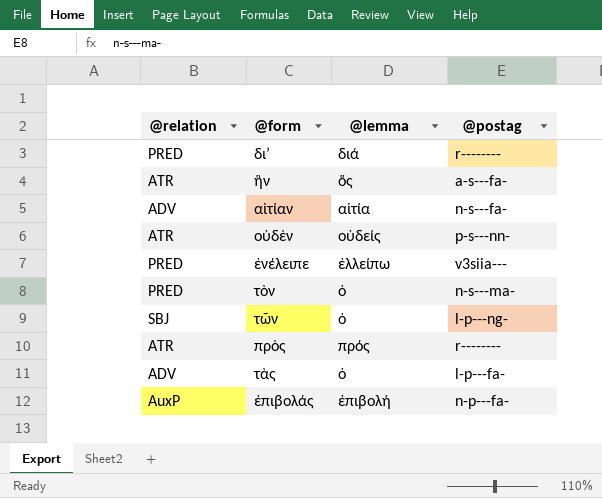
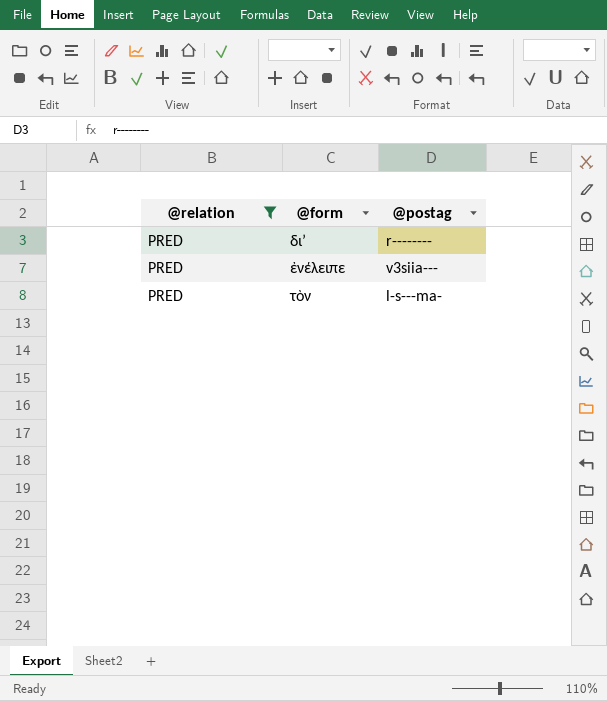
filter: none -> @relation = PRED
column @lemma | position: 3 -> none
τὸν | @postag: n-s---ma- -> l-s---ma-

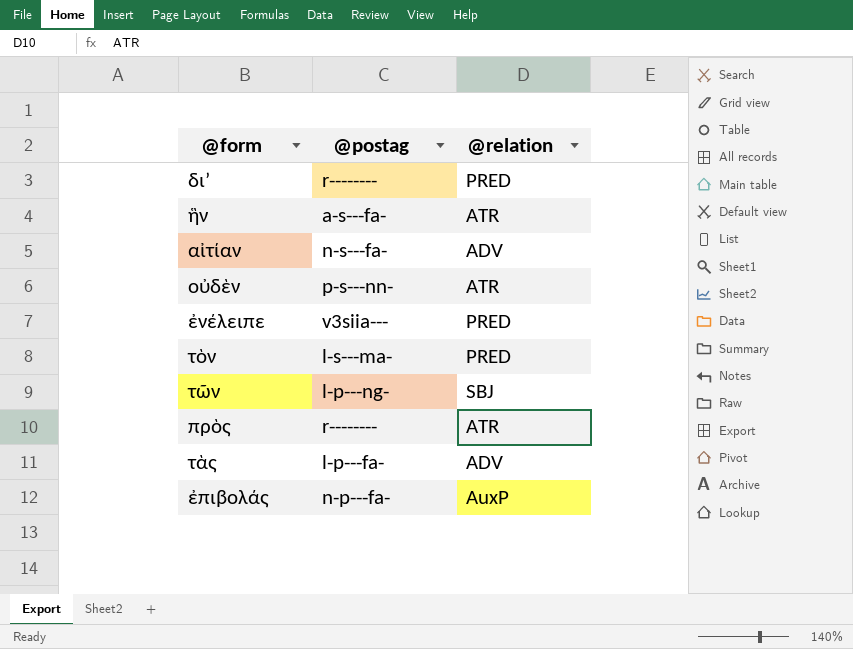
filter: @relation = PRED -> none
column @relation | position: 1 -> 3

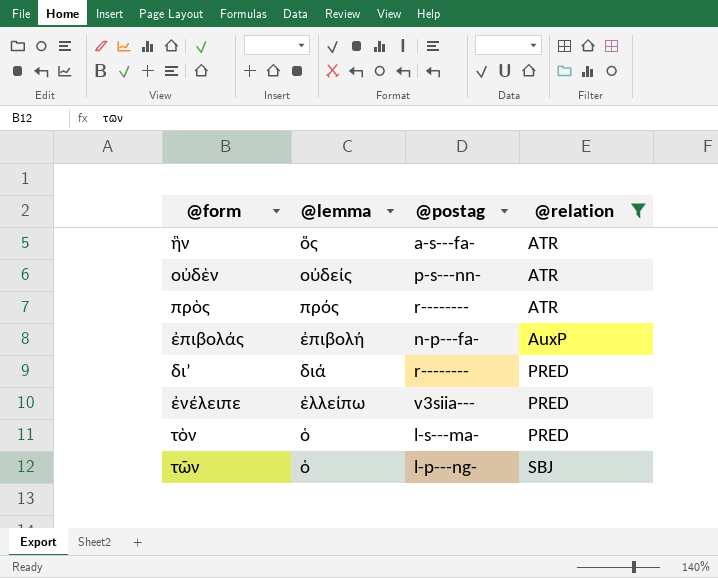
filter: none -> @relation != ADV
row order: none -> @relation ascending
column @lemma | position: none -> 2

